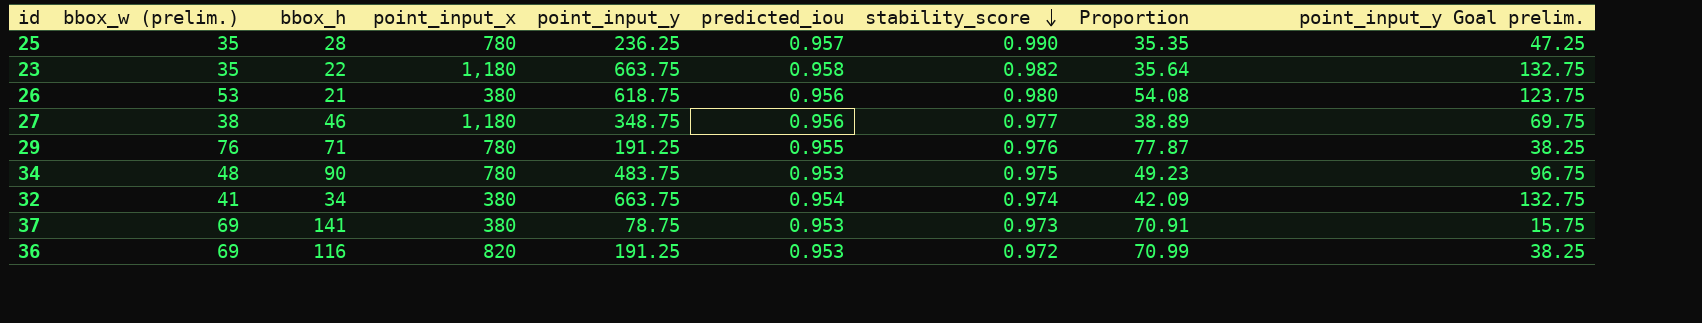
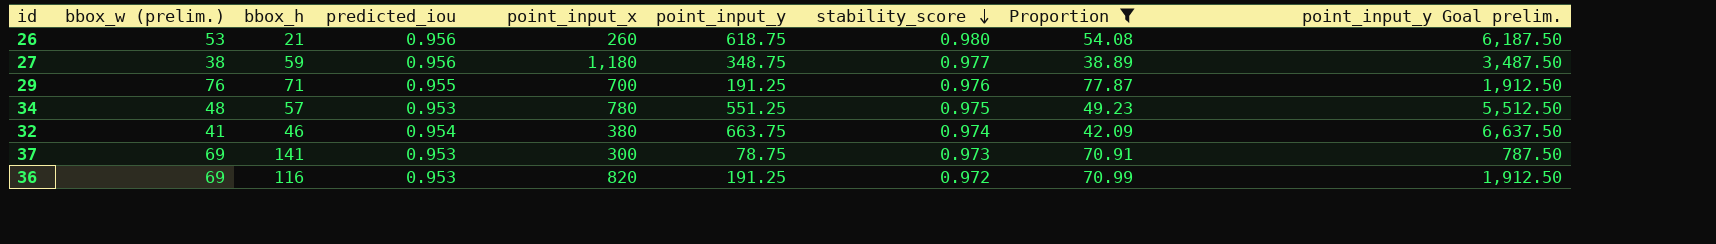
filter: none -> Proportion >= 38.89
column predicted_iou | position: 6 -> 4
column point_input_y Goal prelim. | formula: [point_input_y] * 0.2 -> [point_input_y] * 10
26 | point_input_x: 380 -> 260
27 | bbox_h: 46 -> 59
29 | point_input_x: 780 -> 700
34 | bbox_h: 90 -> 57
34 | point_input_y: 483.75 -> 551.25
32 | bbox_h: 34 -> 46
37 | point_input_x: 380 -> 300

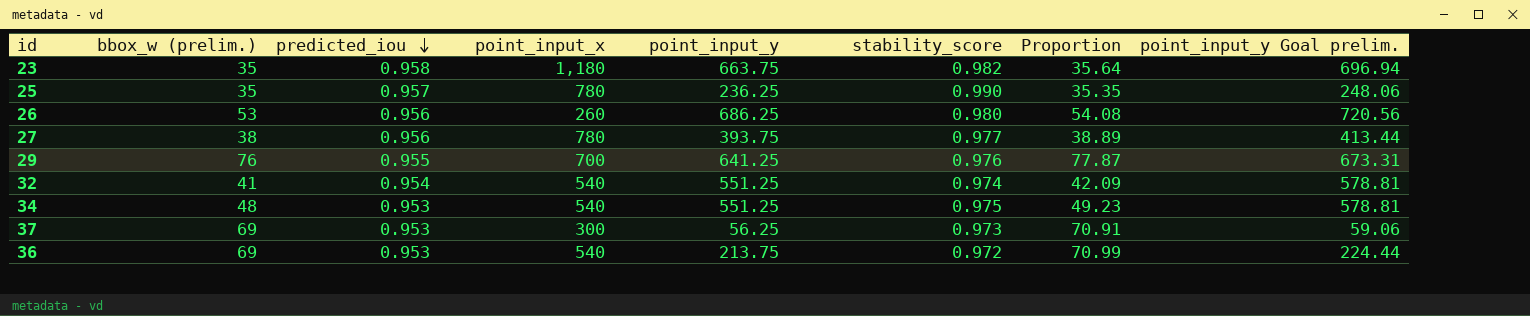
filter: Proportion >= 38.89 -> none
row order: stability_score descending -> predicted_iou descending
column bbox_h | position: 3 -> none
column point_input_y Goal prelim. | formula: [point_input_y] * 10 -> [point_input_y] * 1.05
26 | point_input_y: 618.75 -> 686.25
27 | point_input_x: 1,180 -> 780
27 | point_input_y: 348.75 -> 393.75
29 | point_input_y: 191.25 -> 641.25
32 | point_input_x: 380 -> 540
32 | point_input_y: 663.75 -> 551.25
34 | point_input_x: 780 -> 540
37 | point_input_y: 78.75 -> 56.25
36 | point_input_x: 820 -> 540
36 | point_input_y: 191.25 -> 213.75

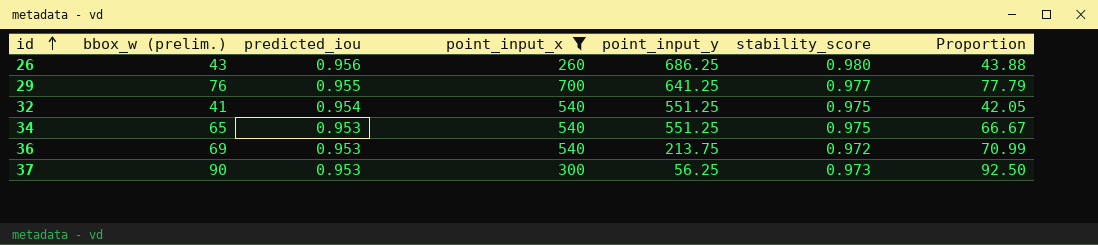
filter: none -> point_input_x <= 700
row order: predicted_iou descending -> id ascending
column point_input_y Goal prelim. | formula: [point_input_y] * 1.05 -> none
26 | bbox_w (prelim.): 53 -> 43
26 | Proportion: 54.08 -> 43.88
29 | stability_score: 0.976 -> 0.977
29 | Proportion: 77.87 -> 77.79
32 | stability_score: 0.974 -> 0.975
32 | Proportion: 42.09 -> 42.05
34 | bbox_w (prelim.): 48 -> 65
34 | Proportion: 49.23 -> 66.67
37 | bbox_w (prelim.): 69 -> 90
37 | Proportion: 70.91 -> 92.50

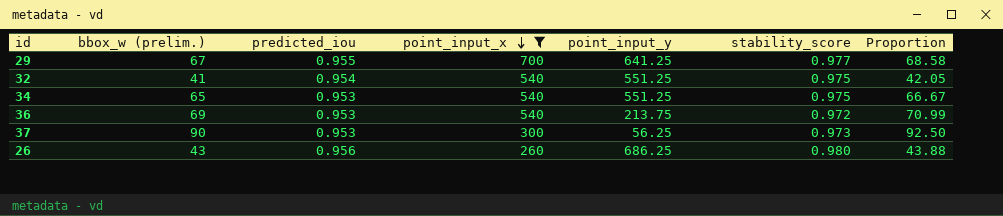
row order: id ascending -> point_input_x descending
29 | bbox_w (prelim.): 76 -> 67
29 | Proportion: 77.79 -> 68.58

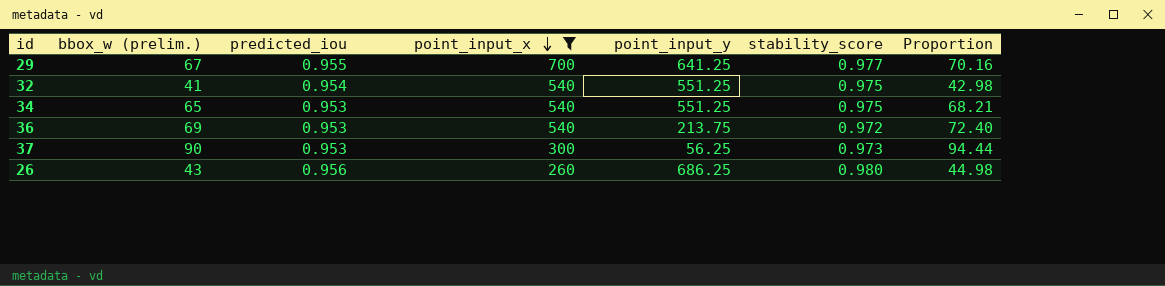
column Proportion | formula: [bbox_w (prelim.)] / [stability_score] -> [bbox_w (prelim.)] / [predicted_iou]

